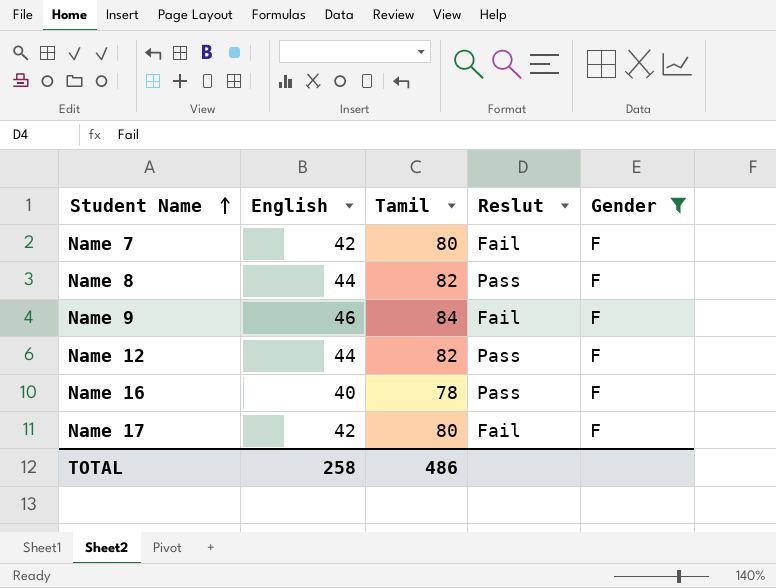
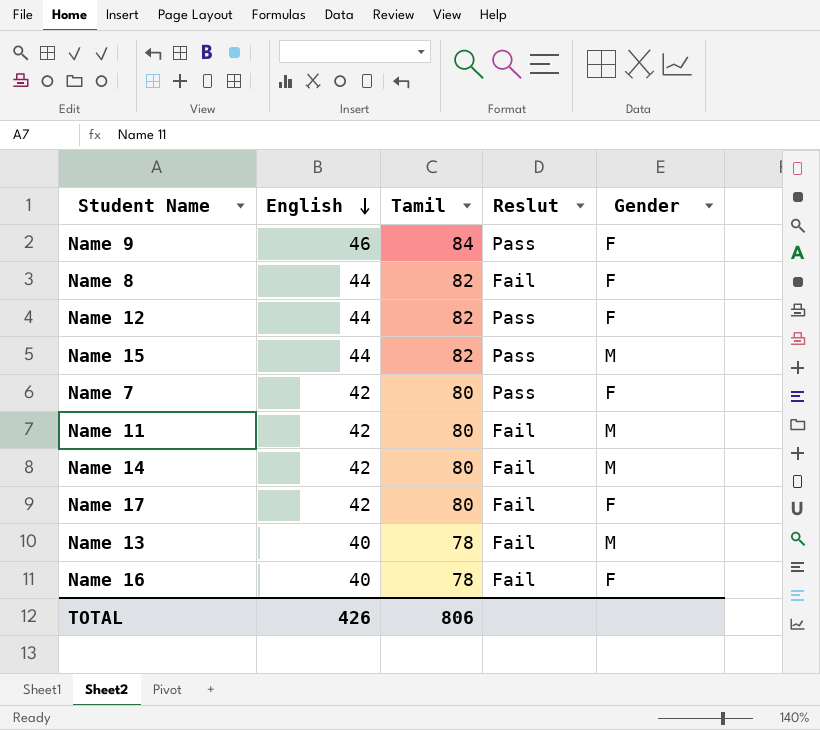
filter: Gender = F -> none
row order: Student Name ascending -> English descending
Name 9 | Reslut: Fail -> Pass
Name 8 | Reslut: Pass -> Fail
Name 7 | Reslut: Fail -> Pass
Name 16 | Reslut: Pass -> Fail
TOTAL | English: 258 -> 426
TOTAL | Tamil: 486 -> 806

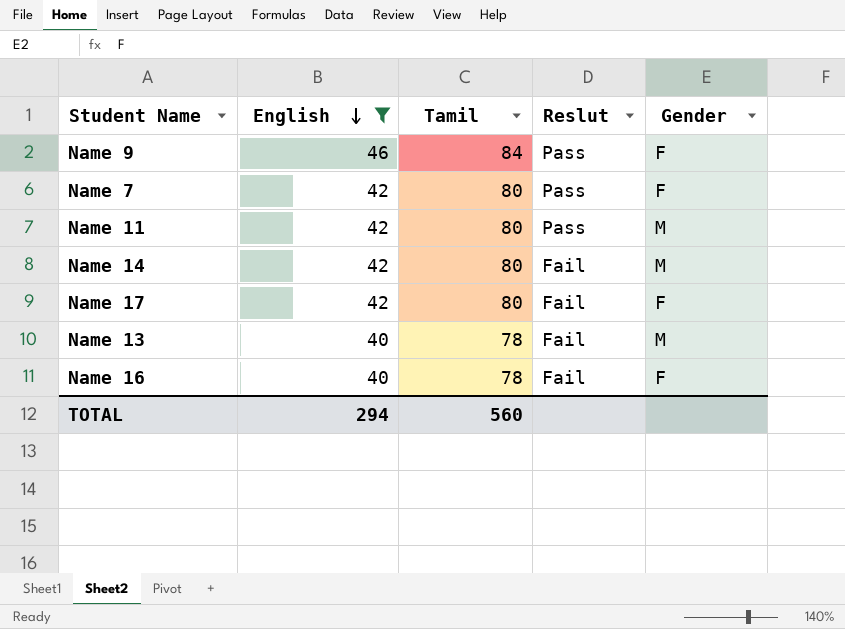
filter: none -> English != 44
Name 11 | Reslut: Fail -> Pass
TOTAL | English: 426 -> 294
TOTAL | Tamil: 806 -> 560

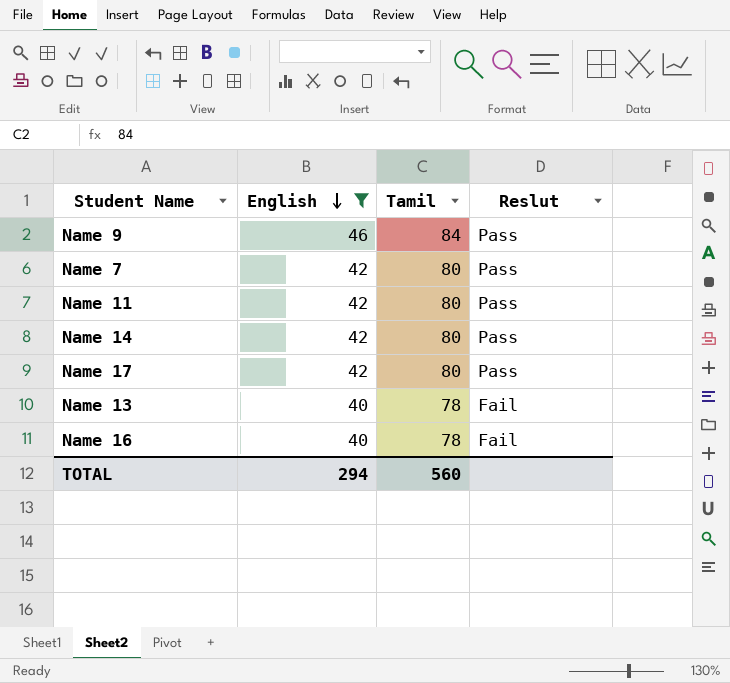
column Gender | position: 5 -> none
Name 14 | Reslut: Fail -> Pass
Name 17 | Reslut: Fail -> Pass

